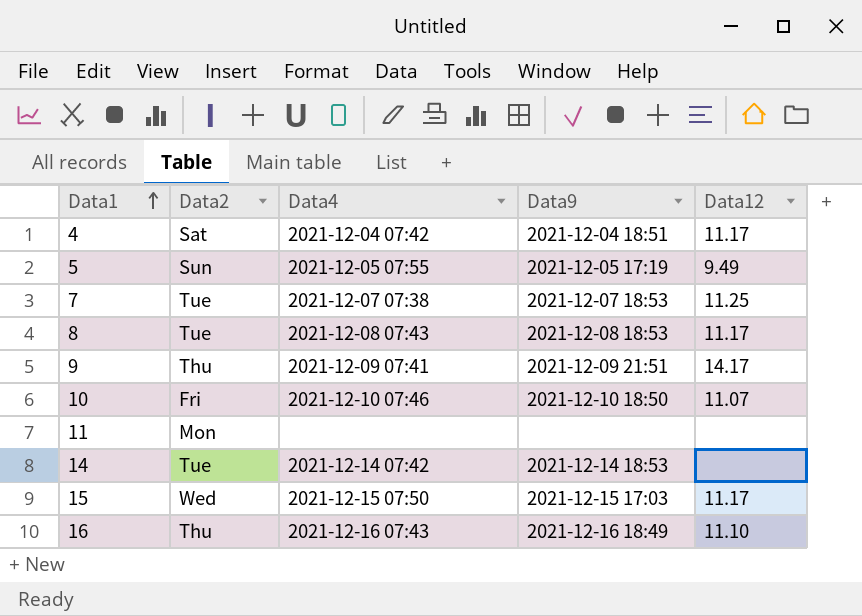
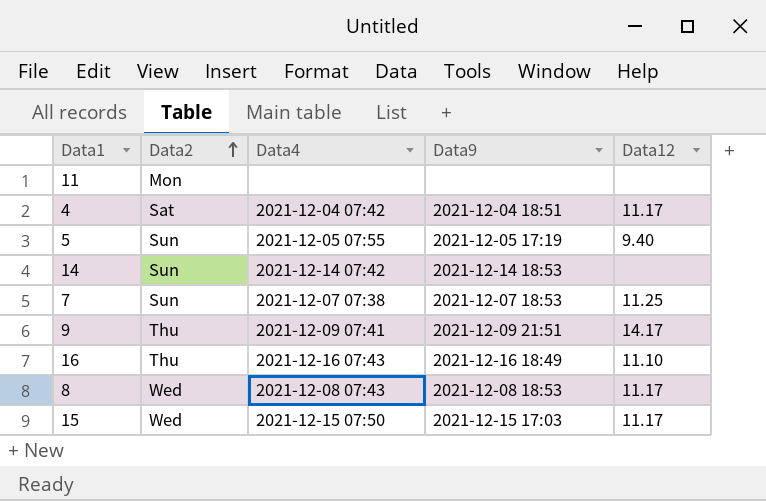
row order: Data1 ascending -> Data2 ascending
row 10: Fri | 2021-12-10 07:46 | 2021-12-10 18:50 | 11.07 -> none
5 | Data12: 9.49 -> 9.40
14 | Data2: Tue -> Sun
7 | Data2: Tue -> Sun
8 | Data2: Tue -> Wed

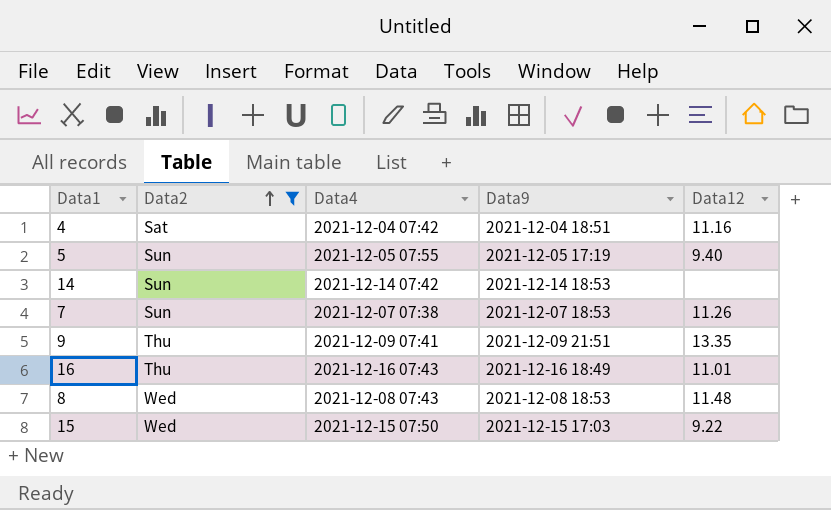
filter: none -> Data2 != Mon
4 | Data12: 11.17 -> 11.16
7 | Data12: 11.25 -> 11.26
9 | Data12: 14.17 -> 13.35
16 | Data12: 11.10 -> 11.01
8 | Data12: 11.17 -> 11.48
15 | Data12: 11.17 -> 9.22

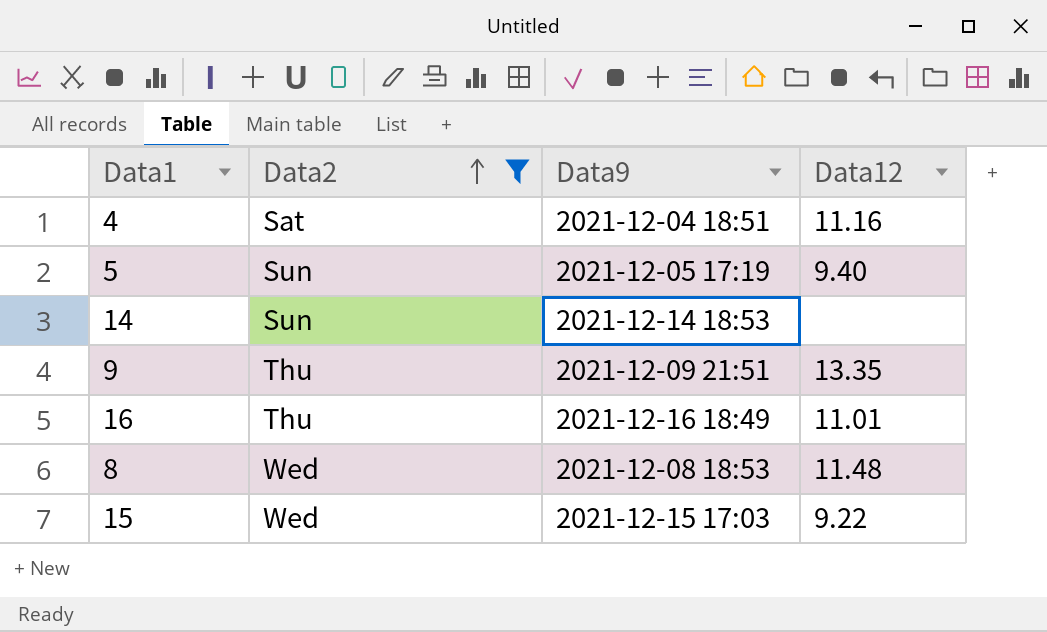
column Data4 | position: 3 -> none
row 7: Sun | 2021-12-07 07:38 | 2021-12-07 18:53 | 11.26 -> none

